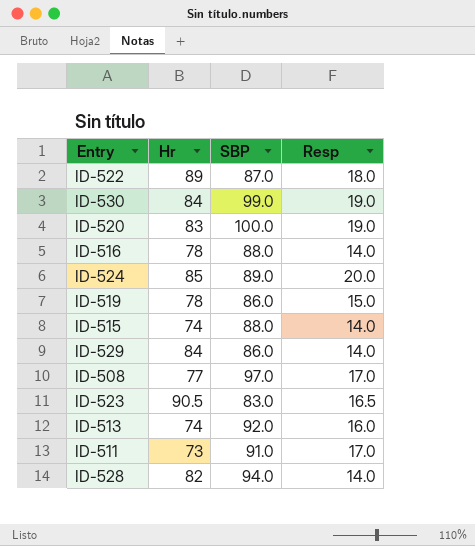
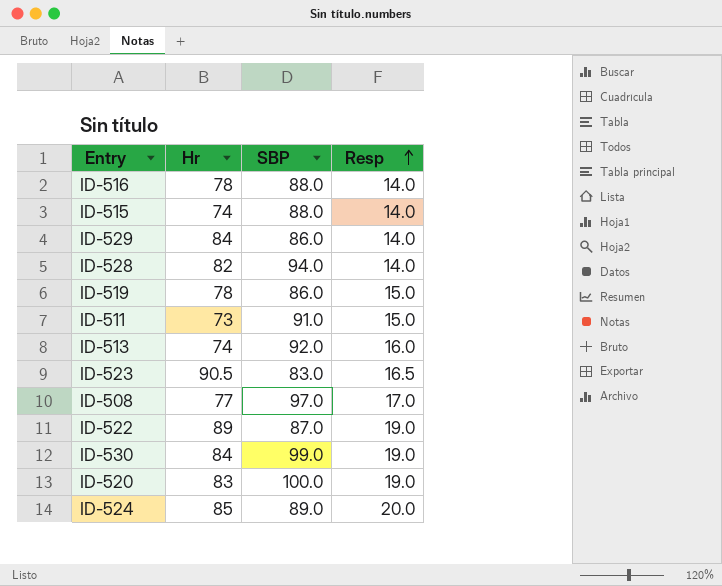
row order: none -> Resp ascending
ID-511 | Resp: 17.0 -> 15.0
ID-522 | Resp: 18.0 -> 19.0

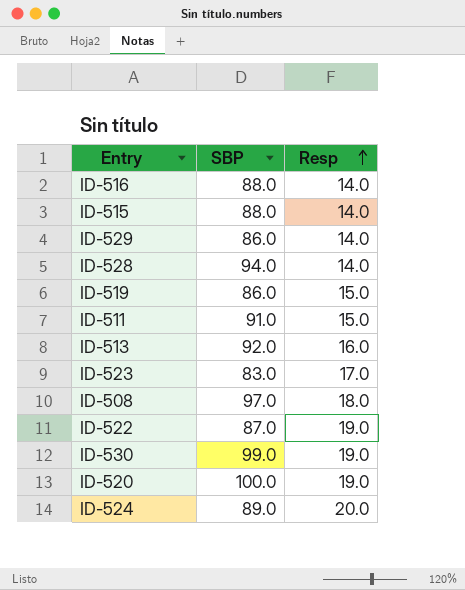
column Hr | position: 2 -> none
ID-523 | Resp: 16.5 -> 17.0
ID-508 | Resp: 17.0 -> 18.0

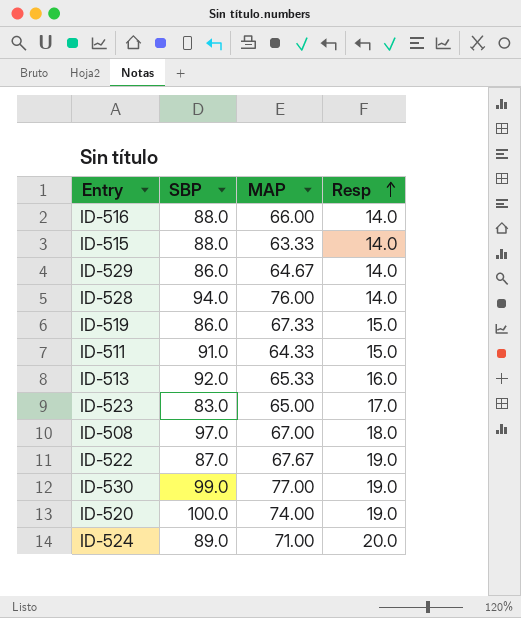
column MAP | position: none -> 3

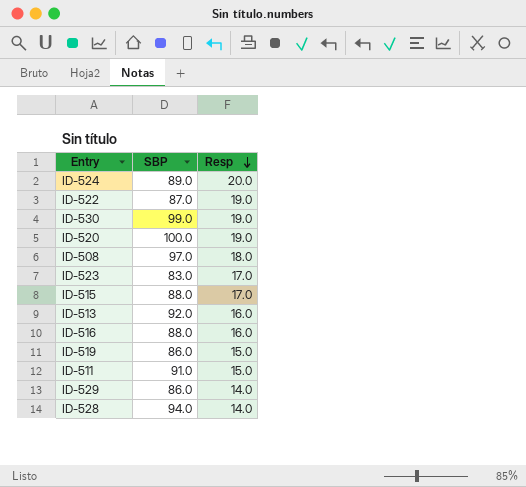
row order: Resp ascending -> Resp descending
column MAP | position: 3 -> none
ID-515 | Resp: 14.0 -> 17.0
ID-516 | Resp: 14.0 -> 16.0

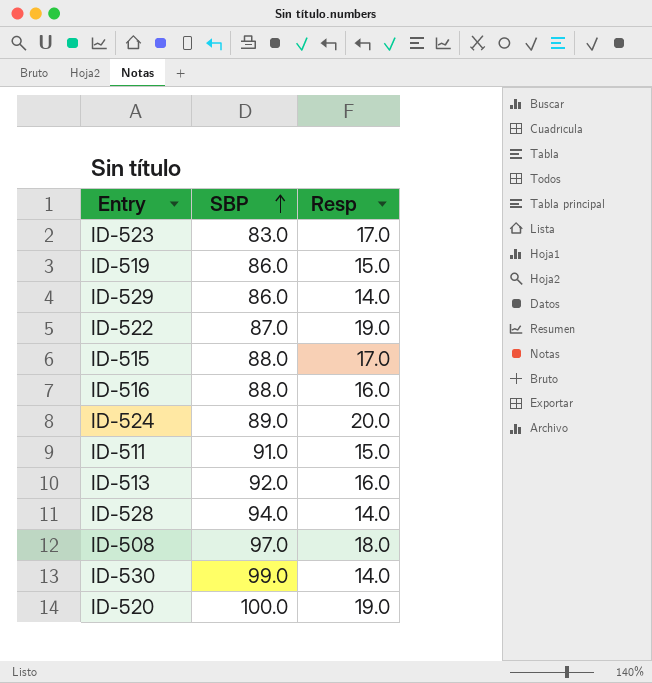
row order: Resp descending -> SBP ascending
ID-530 | Resp: 19.0 -> 14.0

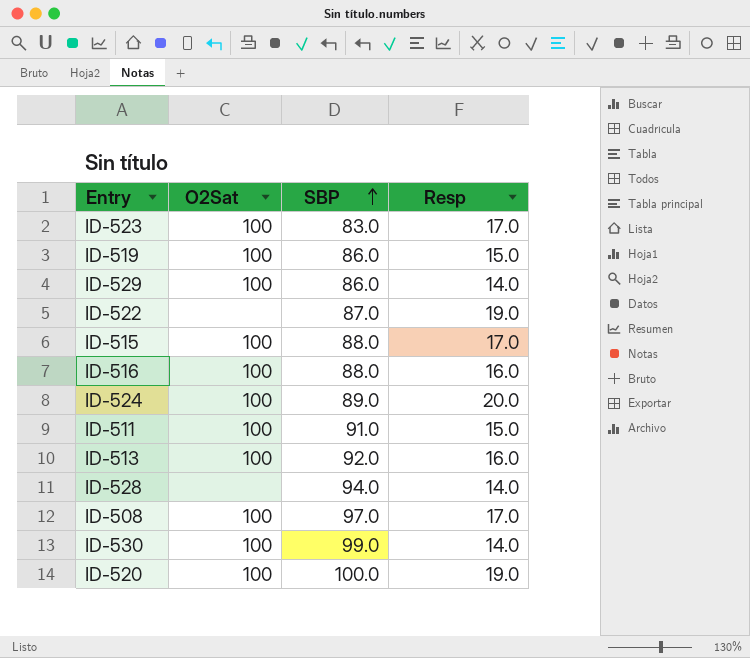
column O2Sat | position: none -> 2
ID-508 | Resp: 18.0 -> 17.0

